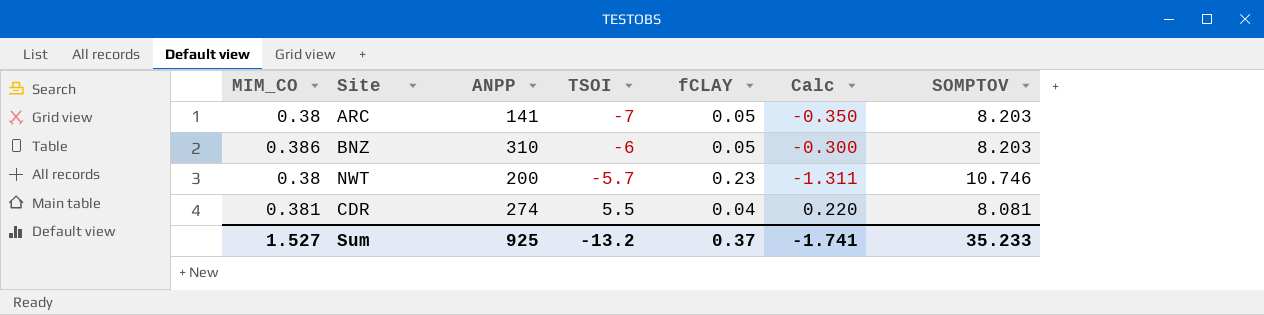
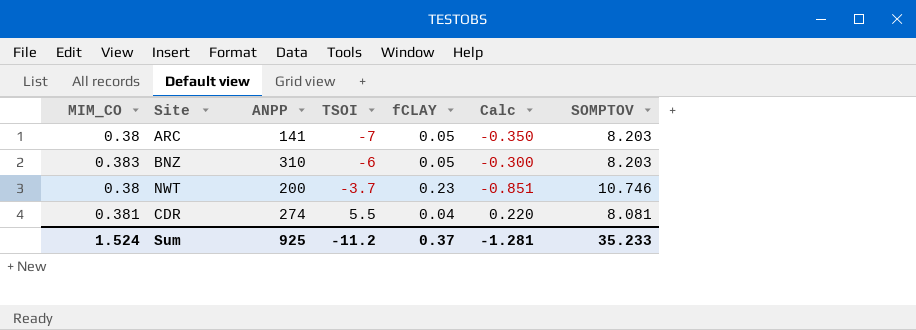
BNZ | MIM_CO: 0.386 -> 0.383
NWT | TSOI: -5.7 -> -3.7
NWT | Calc: -1.311 -> -0.851
Sum | MIM_CO: 1.527 -> 1.524
Sum | TSOI: -13.2 -> -11.2
Sum | Calc: -1.741 -> -1.281

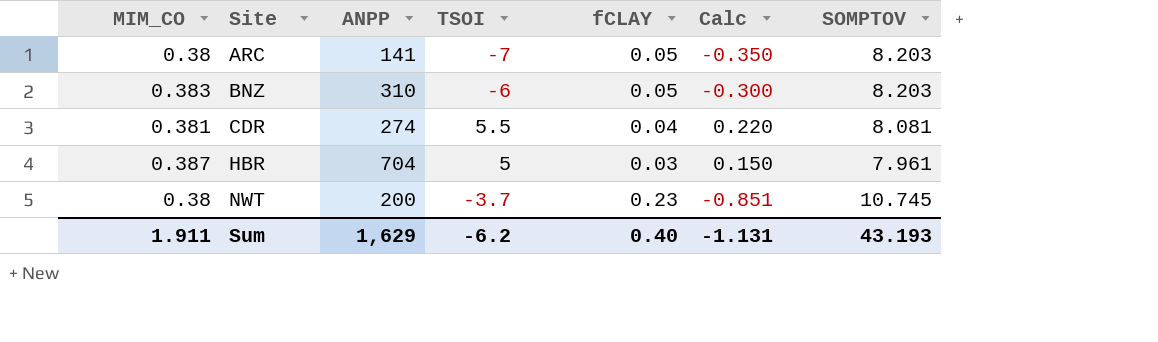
row order: TSOI ascending -> Site ascending
row HBR: none -> 0.387 | 704 | 5 | 0.03 | 0.150 | 7.961
NWT | SOMPTOV: 10.746 -> 10.745
Sum | MIM_CO: 1.524 -> 1.911
Sum | ANPP: 925 -> 1,629
Sum | TSOI: -11.2 -> -6.2
Sum | fCLAY: 0.37 -> 0.40
Sum | Calc: -1.281 -> -1.131
Sum | SOMPTOV: 35.233 -> 43.193

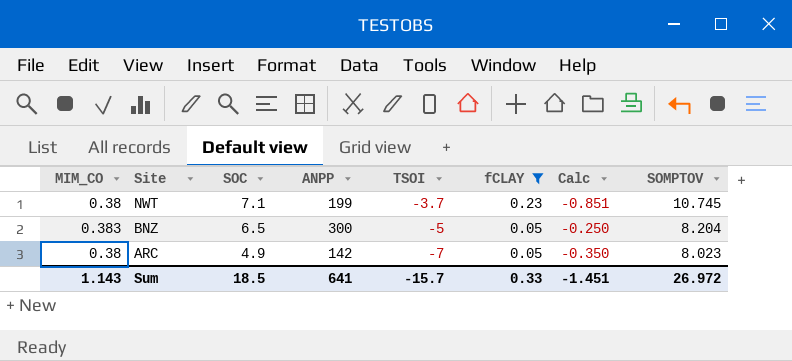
filter: none -> fCLAY >= 0.05
row order: Site ascending -> Site descending
column SOC | position: none -> 3
NWT | ANPP: 200 -> 199
BNZ | ANPP: 310 -> 300
BNZ | TSOI: -6 -> -5
BNZ | Calc: -0.300 -> -0.250
BNZ | SOMPTOV: 8.203 -> 8.204
ARC | ANPP: 141 -> 142
ARC | SOMPTOV: 8.203 -> 8.023
Sum | MIM_CO: 1.911 -> 1.143
Sum | ANPP: 1,629 -> 641
Sum | TSOI: -6.2 -> -15.7
Sum | fCLAY: 0.40 -> 0.33
Sum | Calc: -1.131 -> -1.451
Sum | SOMPTOV: 43.193 -> 26.972

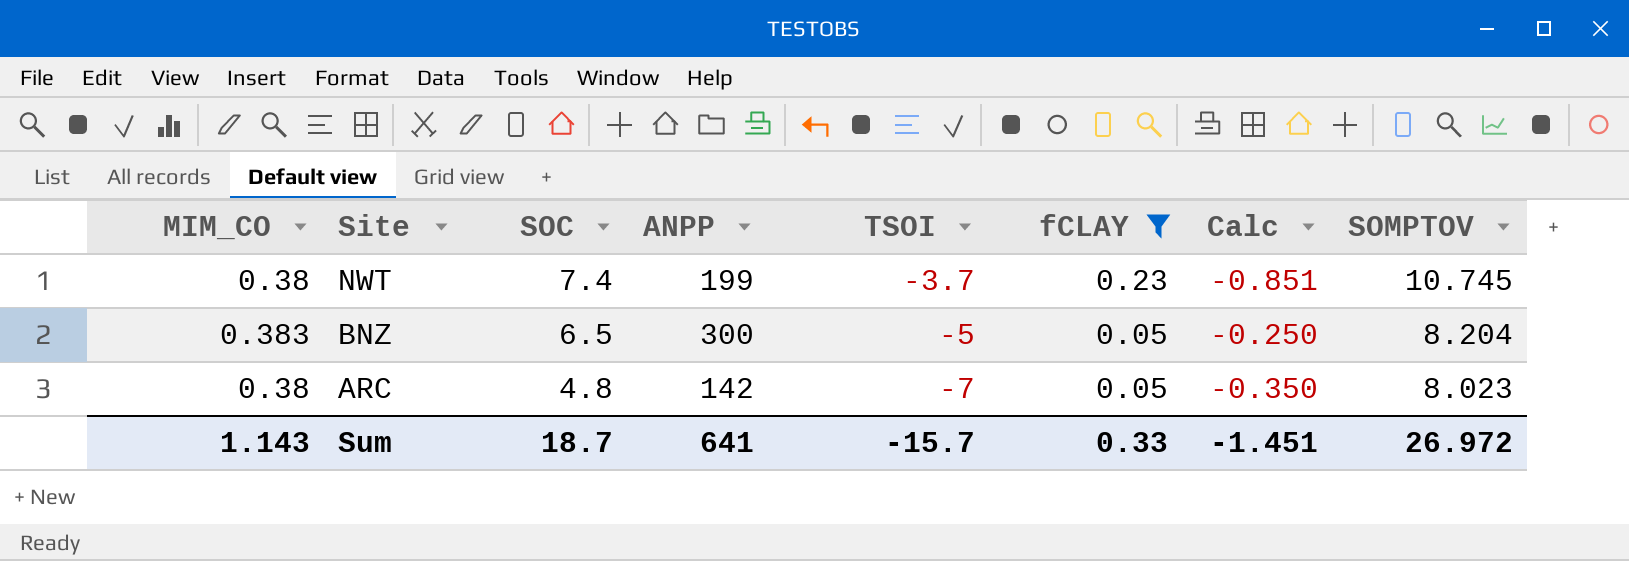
NWT | SOC: 7.1 -> 7.4
ARC | SOC: 4.9 -> 4.8
Sum | SOC: 18.5 -> 18.7

